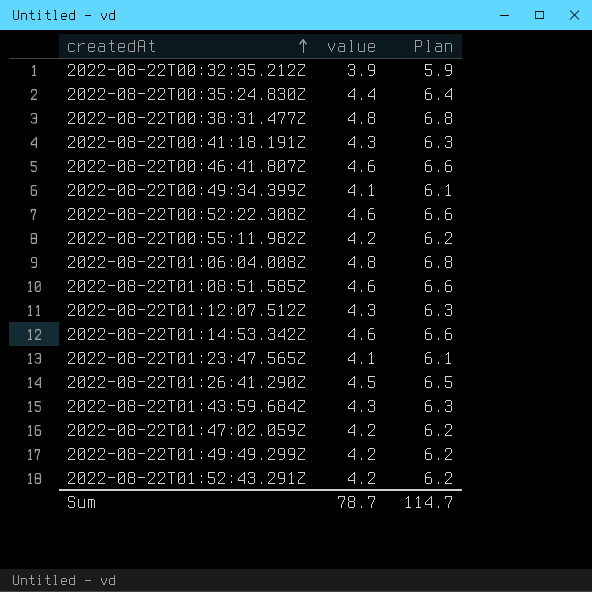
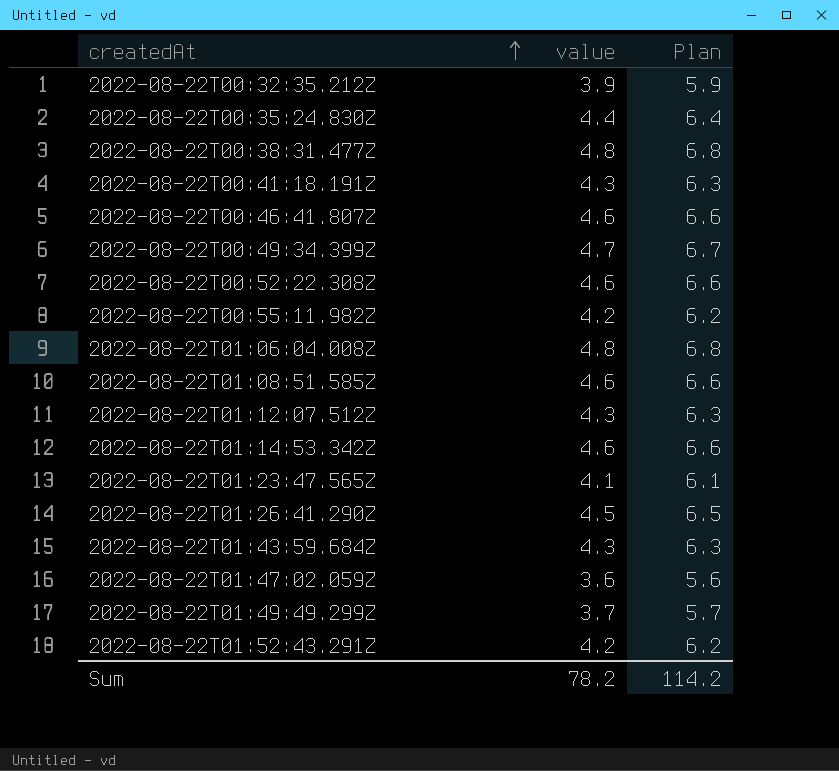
2022-08-22T00:49:34.399Z | value: 4.1 -> 4.7
2022-08-22T00:49:34.399Z | Plan: 6.1 -> 6.7
2022-08-22T01:47:02.059Z | value: 4.2 -> 3.6
2022-08-22T01:47:02.059Z | Plan: 6.2 -> 5.6
2022-08-22T01:49:49.299Z | value: 4.2 -> 3.7
2022-08-22T01:49:49.299Z | Plan: 6.2 -> 5.7
Sum | value: 78.7 -> 78.2
Sum | Plan: 114.7 -> 114.2

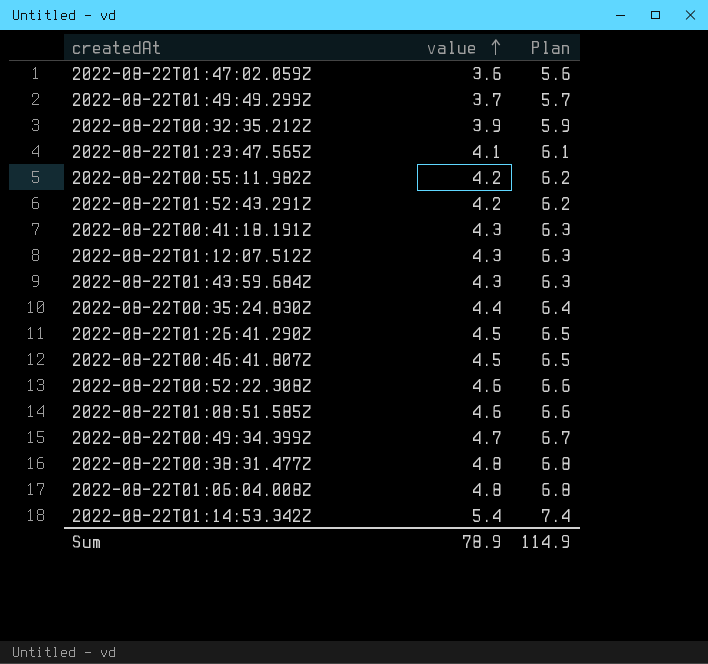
row order: createdAt ascending -> value ascending
2022-08-22T00:46:41.807Z | value: 4.6 -> 4.5
2022-08-22T00:46:41.807Z | Plan: 6.6 -> 6.5
2022-08-22T01:14:53.342Z | value: 4.6 -> 5.4
2022-08-22T01:14:53.342Z | Plan: 6.6 -> 7.4
Sum | value: 78.2 -> 78.9
Sum | Plan: 114.2 -> 114.9

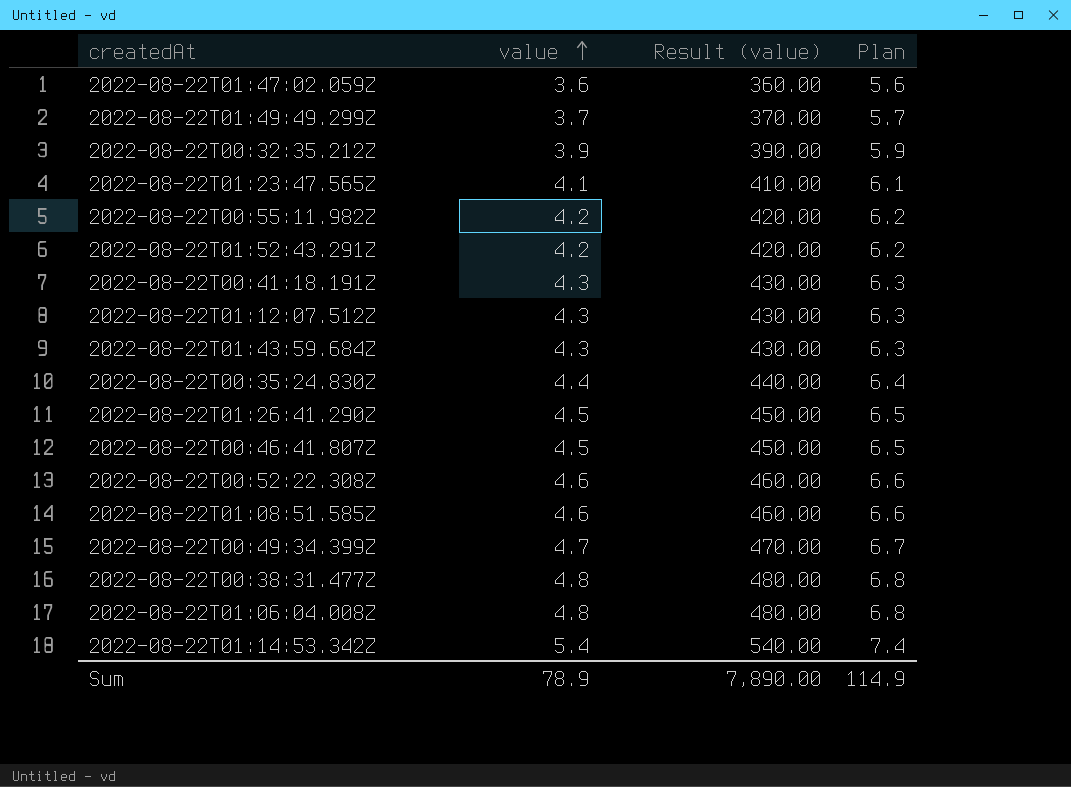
column Result (value) | formula: none -> [value] * 100

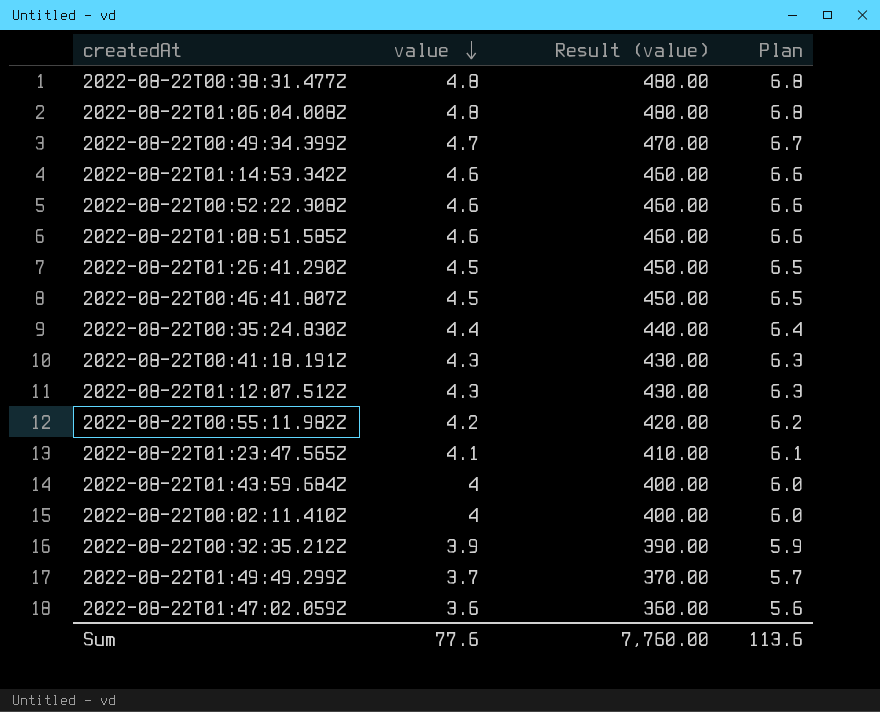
row order: value ascending -> value descending
row 2022-08-22T01:52:43.291Z: 4.2 | 420.00 | 6.2 -> none
2022-08-22T01:14:53.342Z | value: 5.4 -> 4.6
2022-08-22T01:14:53.342Z | Result (value): 540.00 -> 460.00
2022-08-22T01:14:53.342Z | Plan: 7.4 -> 6.6
2022-08-22T01:43:59.684Z | value: 4.3 -> 4
2022-08-22T01:43:59.684Z | Result (value): 430.00 -> 400.00
2022-08-22T01:43:59.684Z | Plan: 6.3 -> 6.0
row 2022-08-22T00:02:11.410Z: none -> 4 | 400.00 | 6.0
Sum | value: 78.9 -> 77.6
Sum | Result (value): 7,890.00 -> 7,760.00
Sum | Plan: 114.9 -> 113.6

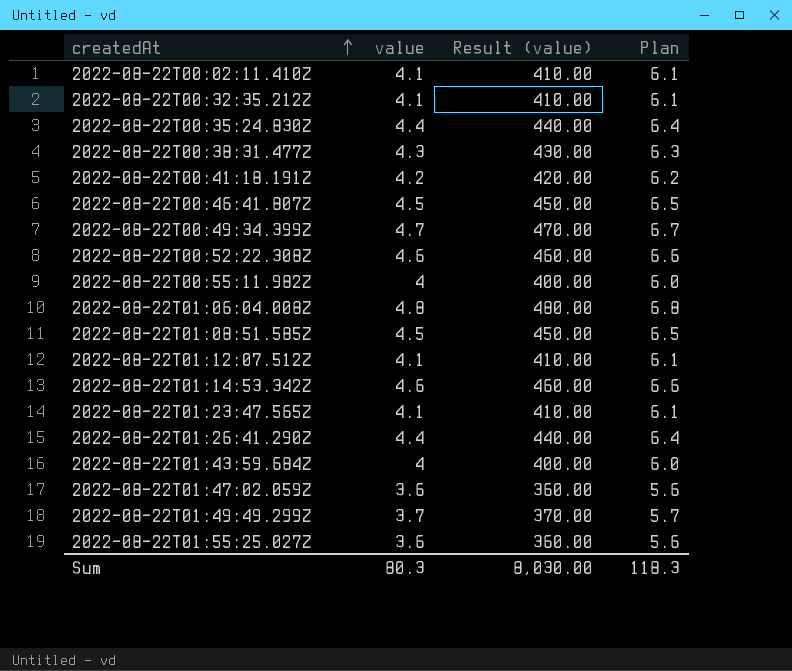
row order: value descending -> createdAt ascending
2022-08-22T00:02:11.410Z | value: 4 -> 4.1
2022-08-22T00:02:11.410Z | Result (value): 400.00 -> 410.00
2022-08-22T00:02:11.410Z | Plan: 6.0 -> 6.1
2022-08-22T00:32:35.212Z | value: 3.9 -> 4.1
2022-08-22T00:32:35.212Z | Result (value): 390.00 -> 410.00
2022-08-22T00:32:35.212Z | Plan: 5.9 -> 6.1
2022-08-22T00:38:31.477Z | value: 4.8 -> 4.3
2022-08-22T00:38:31.477Z | Result (value): 480.00 -> 430.00
2022-08-22T00:38:31.477Z | Plan: 6.8 -> 6.3
2022-08-22T00:41:18.191Z | value: 4.3 -> 4.2
2022-08-22T00:41:18.191Z | Result (value): 430.00 -> 420.00
2022-08-22T00:41:18.191Z | Plan: 6.3 -> 6.2
2022-08-22T00:55:11.982Z | value: 4.2 -> 4
2022-08-22T00:55:11.982Z | Result (value): 420.00 -> 400.00
2022-08-22T00:55:11.982Z | Plan: 6.2 -> 6.0
2022-08-22T01:08:51.585Z | value: 4.6 -> 4.5
2022-08-22T01:08:51.585Z | Result (value): 460.00 -> 450.00
2022-08-22T01:08:51.585Z | Plan: 6.6 -> 6.5
2022-08-22T01:12:07.512Z | value: 4.3 -> 4.1
2022-08-22T01:12:07.512Z | Result (value): 430.00 -> 410.00
2022-08-22T01:12:07.512Z | Plan: 6.3 -> 6.1
2022-08-22T01:26:41.290Z | value: 4.5 -> 4.4
2022-08-22T01:26:41.290Z | Result (value): 450.00 -> 440.00
2022-08-22T01:26:41.290Z | Plan: 6.5 -> 6.4
row 2022-08-22T01:55:25.027Z: none -> 3.6 | 360.00 | 5.6
Sum | value: 77.6 -> 80.3
Sum | Result (value): 7,760.00 -> 8,030.00
Sum | Plan: 113.6 -> 118.3

